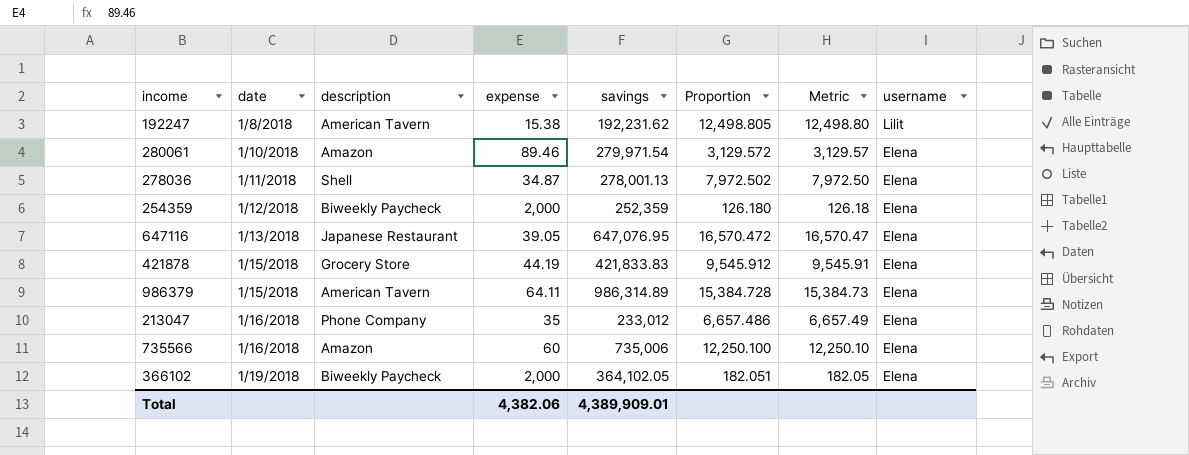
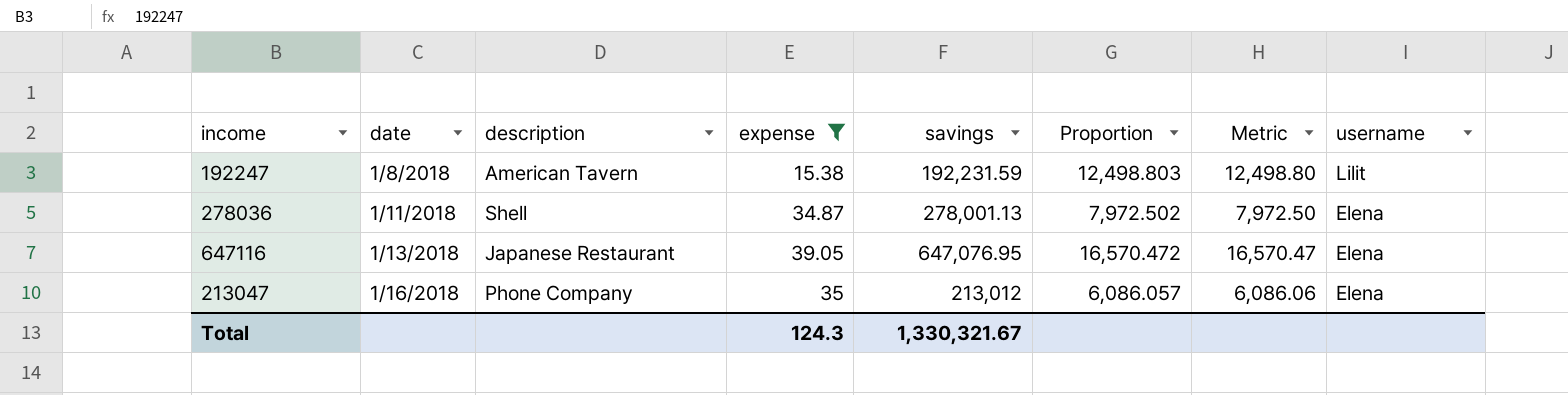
filter: none -> expense <= 39.05
192247 | savings: 192,231.62 -> 192,231.59
192247 | Proportion: 12,498.805 -> 12,498.803
213047 | savings: 233,012 -> 213,012
213047 | Proportion: 6,657.486 -> 6,086.057
213047 | Metric: 6,657.49 -> 6,086.06
Total | expense: 4,382.06 -> 124.3
Total | savings: 4,389,909.01 -> 1,330,321.67

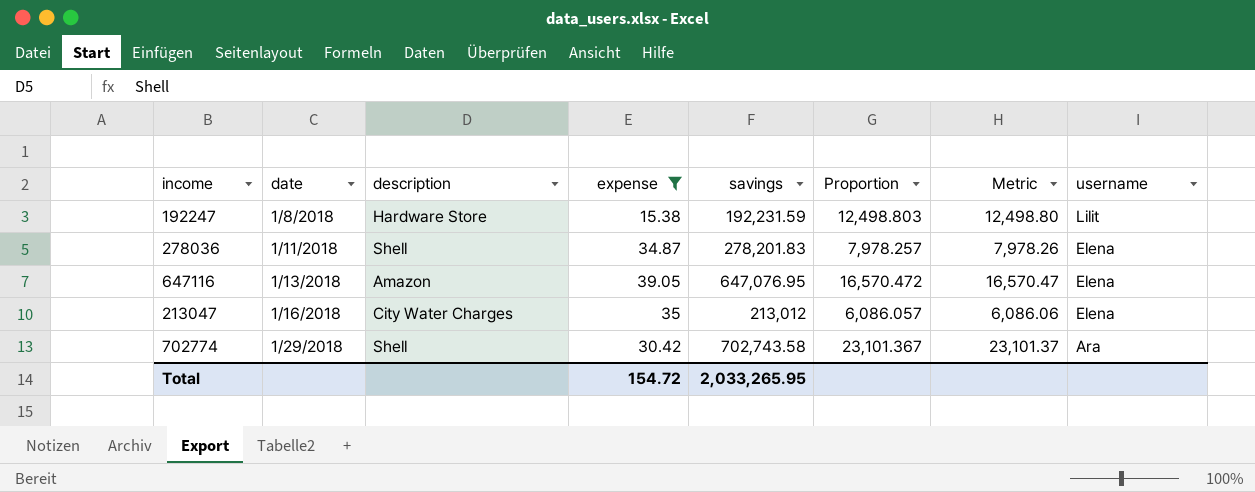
192247 | description: American Tavern -> Hardware Store
278036 | savings: 278,001.13 -> 278,201.83
278036 | Proportion: 7,972.502 -> 7,978.257
278036 | Metric: 7,972.50 -> 7,978.26
647116 | description: Japanese Restaurant -> Amazon
213047 | description: Phone Company -> City Water Charges
row 702774: none -> 1/29/2018 | Shell | 30.42 | 702,743.58 | 23,101.367 | 23,101.37 | Ara
Total | expense: 124.3 -> 154.72
Total | savings: 1,330,321.67 -> 2,033,265.95

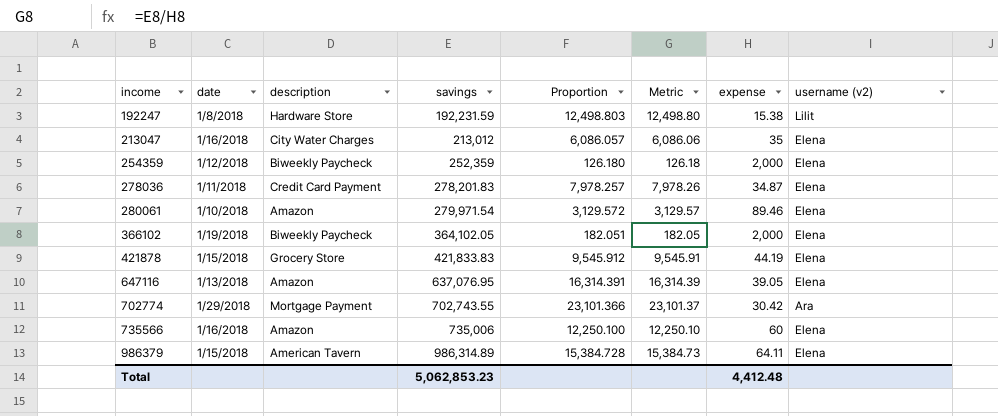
filter: expense <= 39.05 -> none
row order: date ascending -> income ascending
column expense | position: 4 -> 7
column name: username -> username (v2)
278036 | description: Shell -> Credit Card Payment
647116 | savings: 647,076.95 -> 637,076.95
647116 | Proportion: 16,570.472 -> 16,314.391
647116 | Metric: 16,570.47 -> 16,314.39
702774 | description: Shell -> Mortgage Payment
702774 | savings: 702,743.58 -> 702,743.55
702774 | Proportion: 23,101.367 -> 23,101.366
Total | savings: 2,033,265.95 -> 5,062,853.23
Total | expense: 154.72 -> 4,412.48

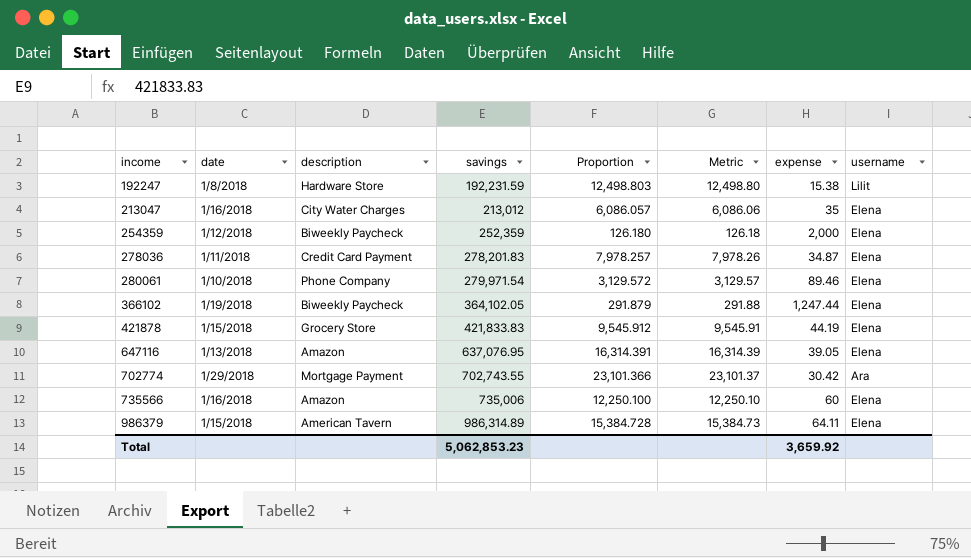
column name: username (v2) -> username
280061 | description: Amazon -> Phone Company
366102 | Proportion: 182.051 -> 291.879
366102 | Metric: 182.05 -> 291.88
366102 | expense: 2,000 -> 1,247.44
Total | expense: 4,412.48 -> 3,659.92

